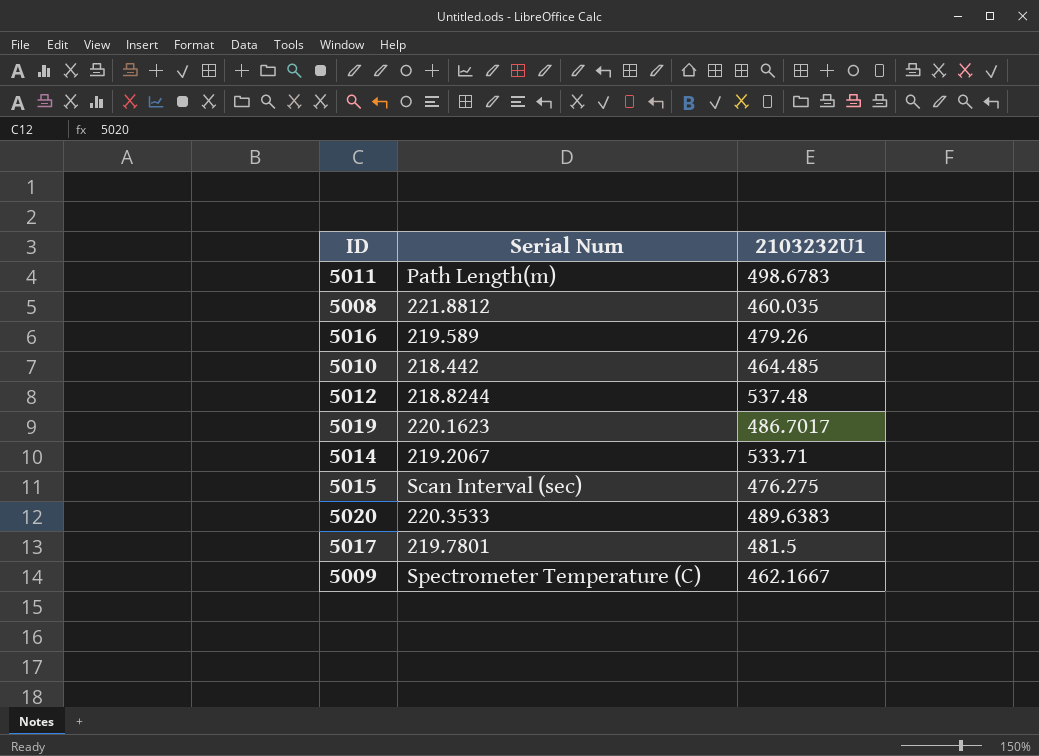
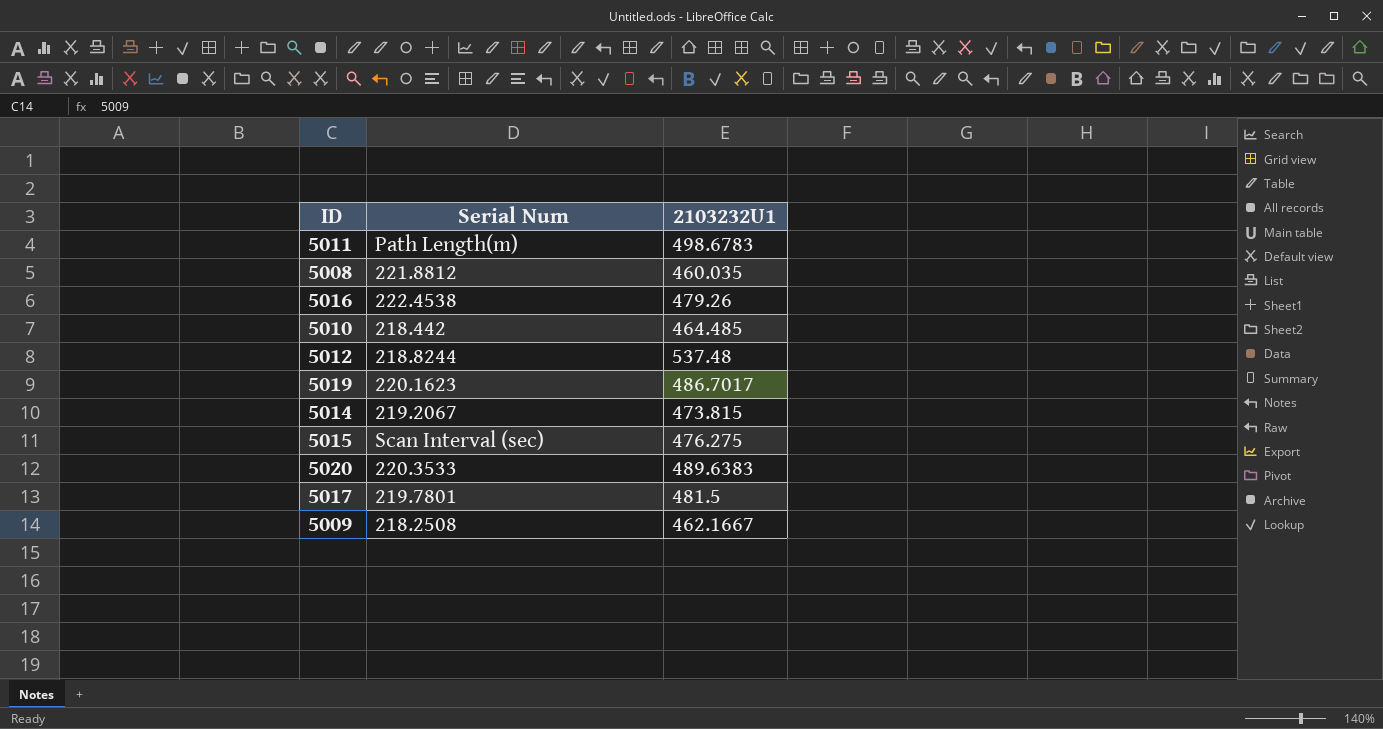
5016 | Serial Num: 219.589 -> 222.4538
5014 | 2103232U1: 533.71 -> 473.815
5009 | Serial Num: Spectrometer Temperature (C) -> 218.2508

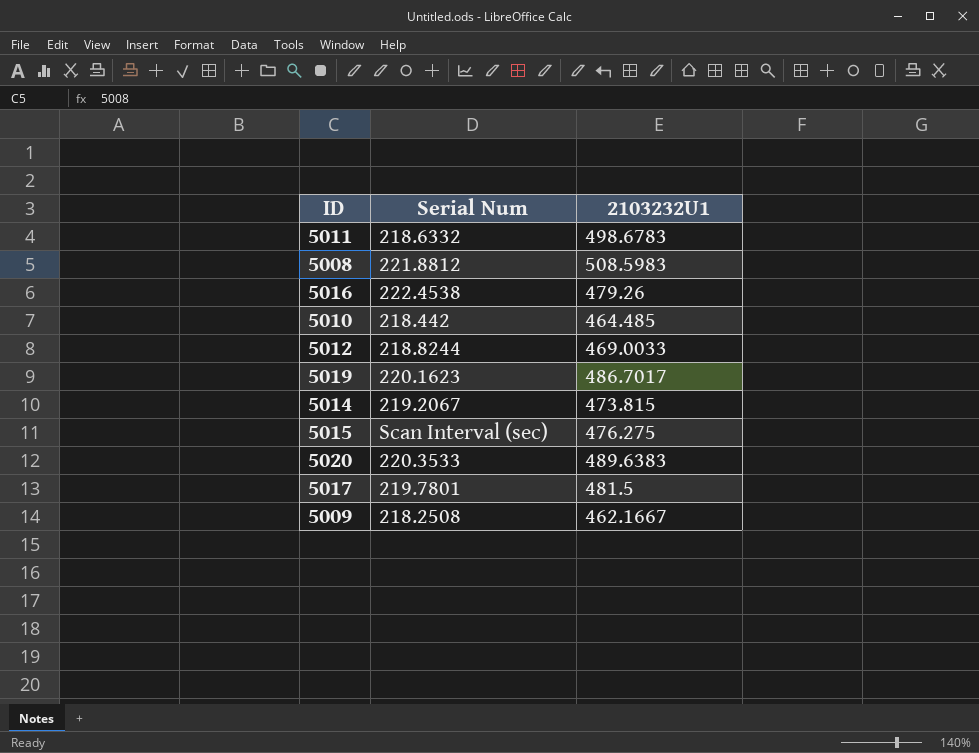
5011 | Serial Num: Path Length(m) -> 218.6332
5008 | 2103232U1: 460.035 -> 508.5983
5012 | 2103232U1: 537.48 -> 469.0033

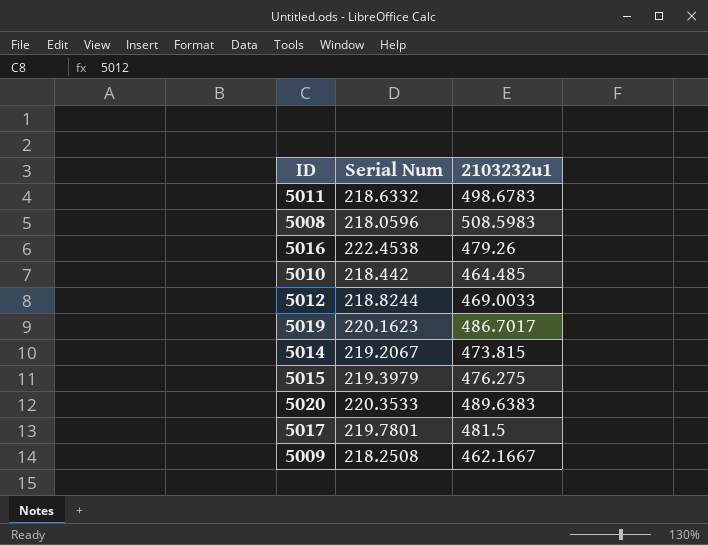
column name: 2103232U1 -> 2103232u1
5008 | Serial Num: 221.8812 -> 218.0596
5015 | Serial Num: Scan Interval (sec) -> 219.3979

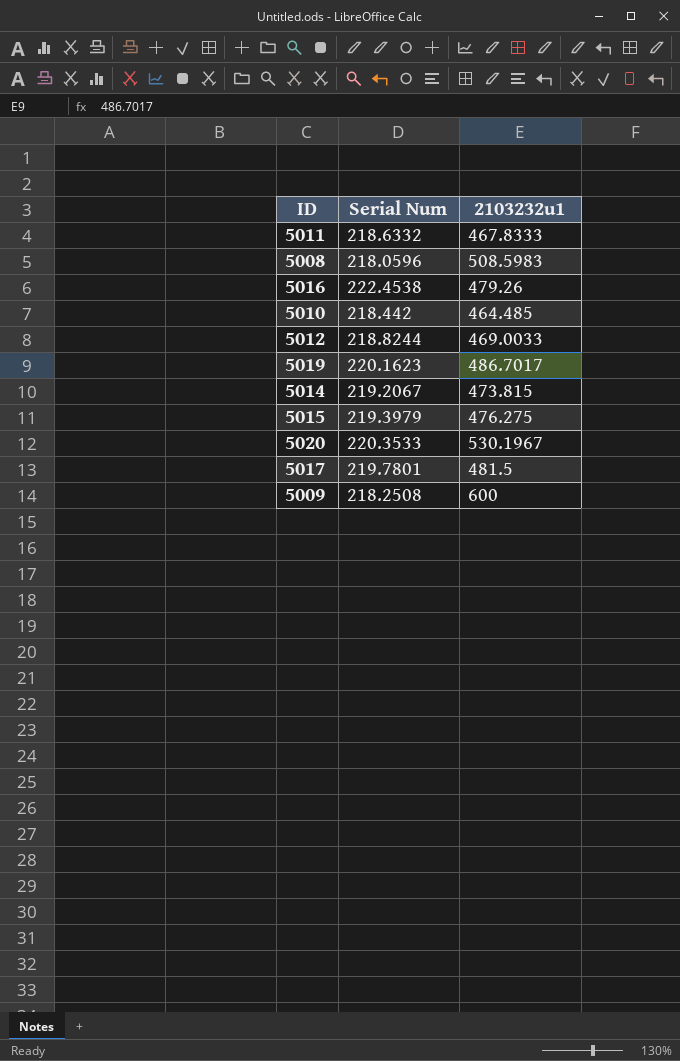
5011 | 2103232u1: 498.6783 -> 467.8333
5020 | 2103232u1: 489.6383 -> 530.1967
5009 | 2103232u1: 462.1667 -> 600

